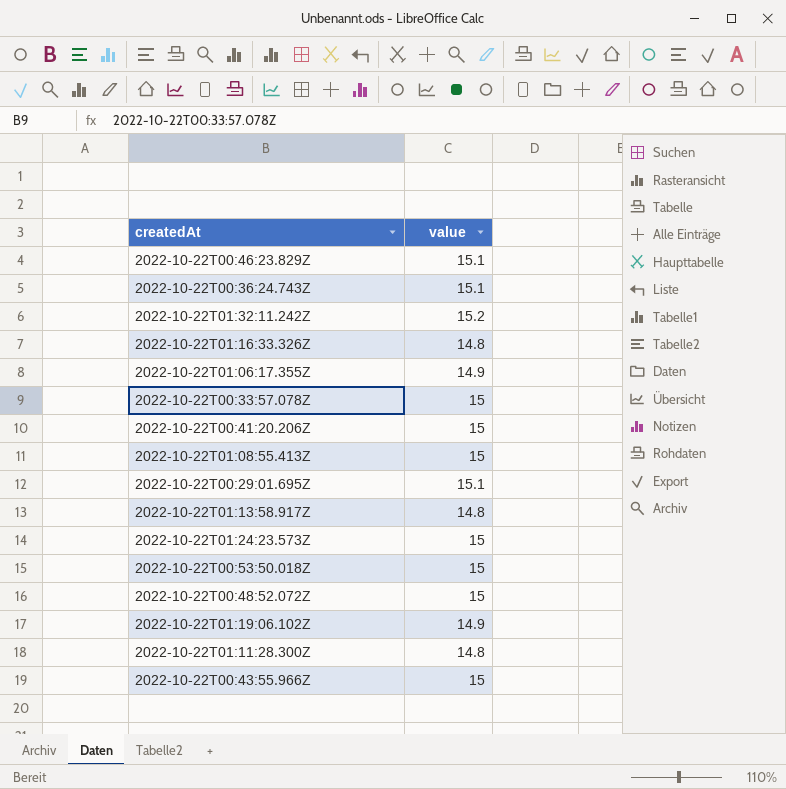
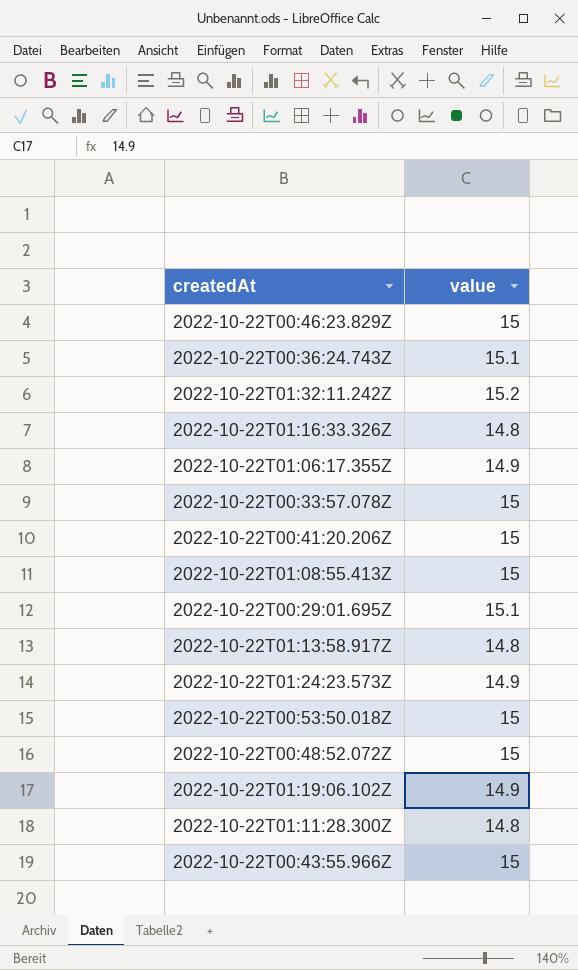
2022-10-22T00:46:23.829Z | value: 15.1 -> 15
2022-10-22T01:24:23.573Z | value: 15 -> 14.9

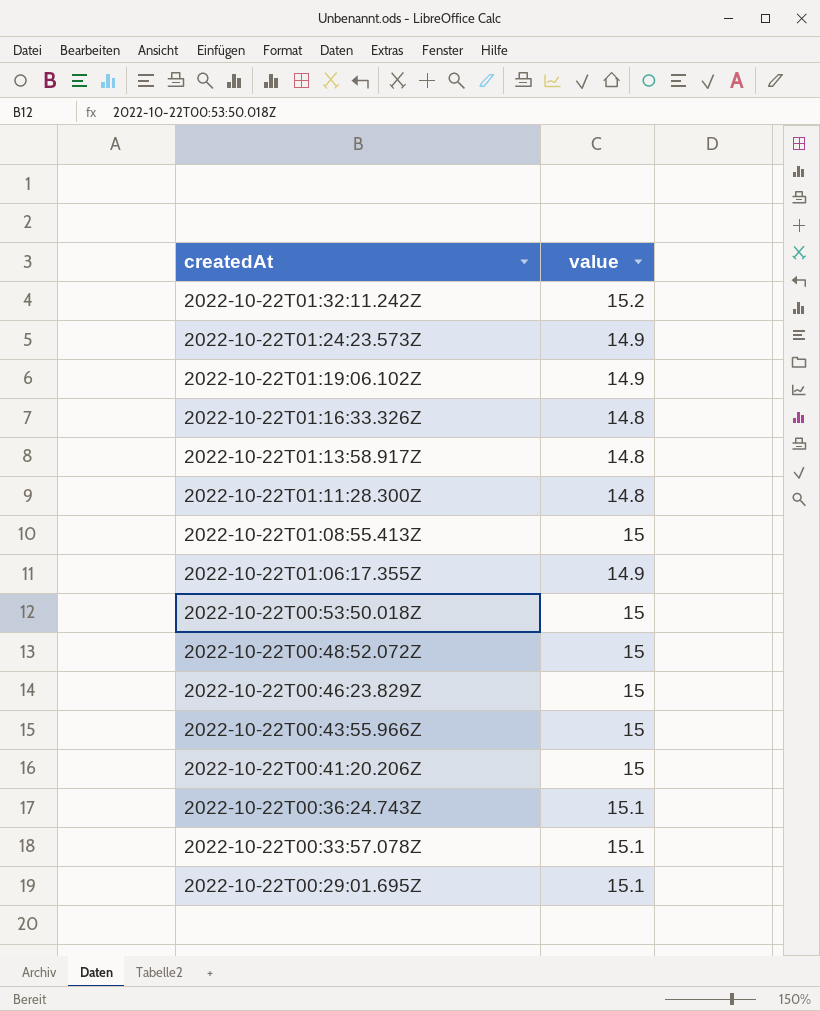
row order: none -> createdAt descending
2022-10-22T00:33:57.078Z | value: 15 -> 15.1

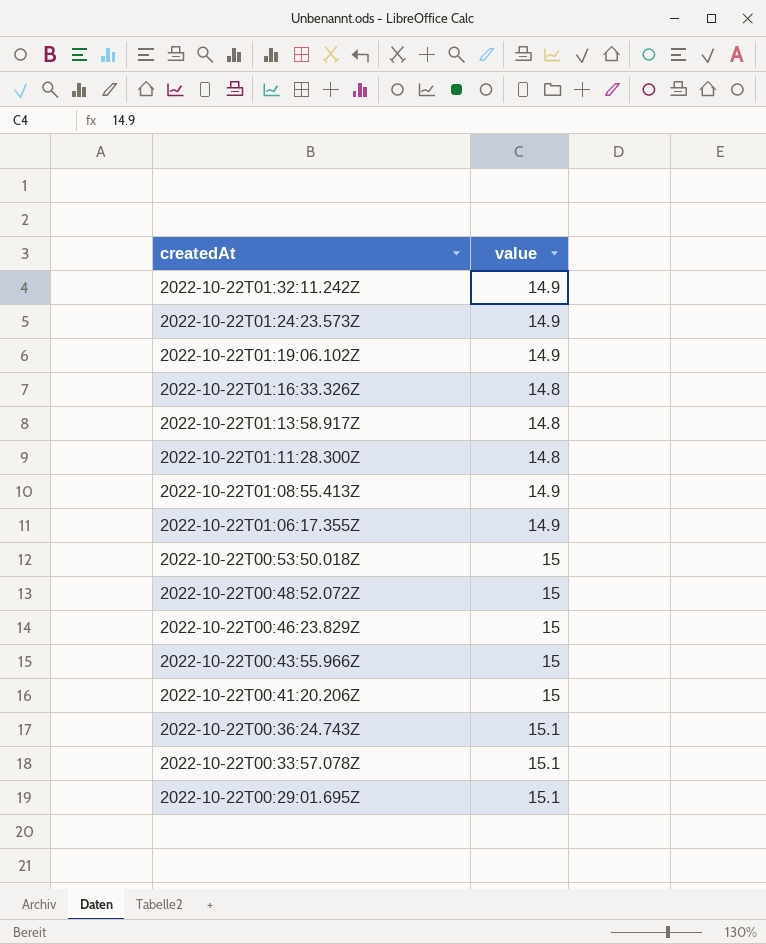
2022-10-22T01:32:11.242Z | value: 15.2 -> 14.9
2022-10-22T01:08:55.413Z | value: 15 -> 14.9

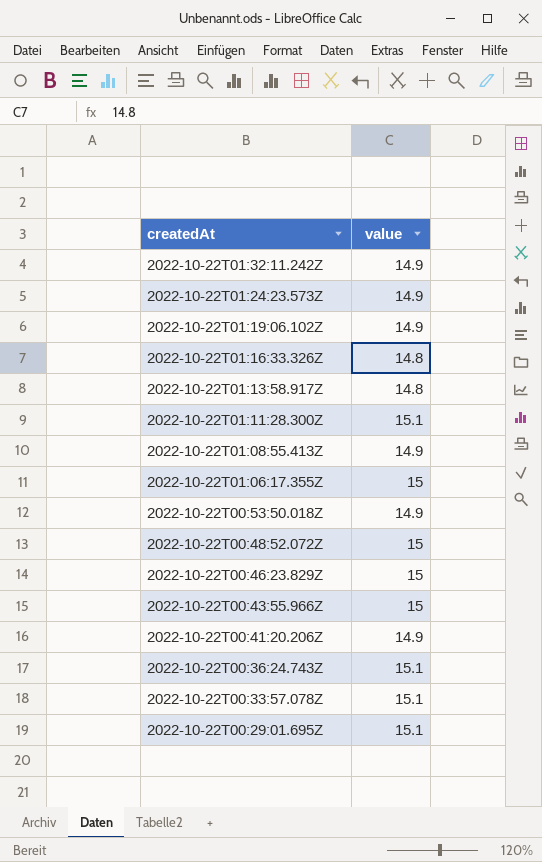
2022-10-22T01:11:28.300Z | value: 14.8 -> 15.1
2022-10-22T01:06:17.355Z | value: 14.9 -> 15
2022-10-22T00:53:50.018Z | value: 15 -> 14.9
2022-10-22T00:41:20.206Z | value: 15 -> 14.9

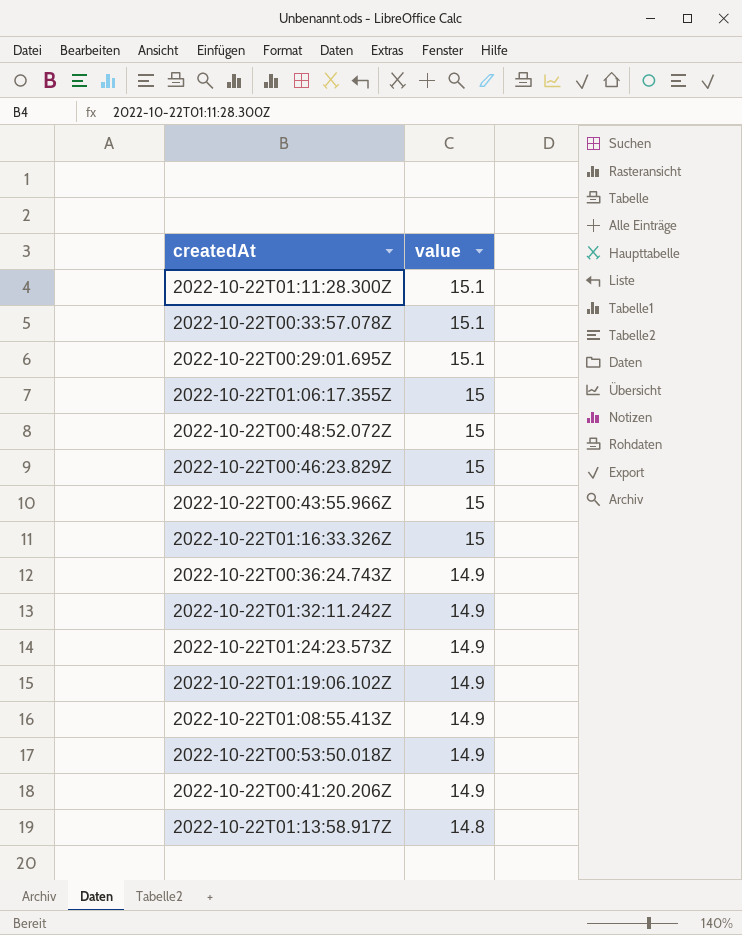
row order: createdAt descending -> value descending
2022-10-22T01:16:33.326Z | value: 14.8 -> 15
2022-10-22T00:36:24.743Z | value: 15.1 -> 14.9

